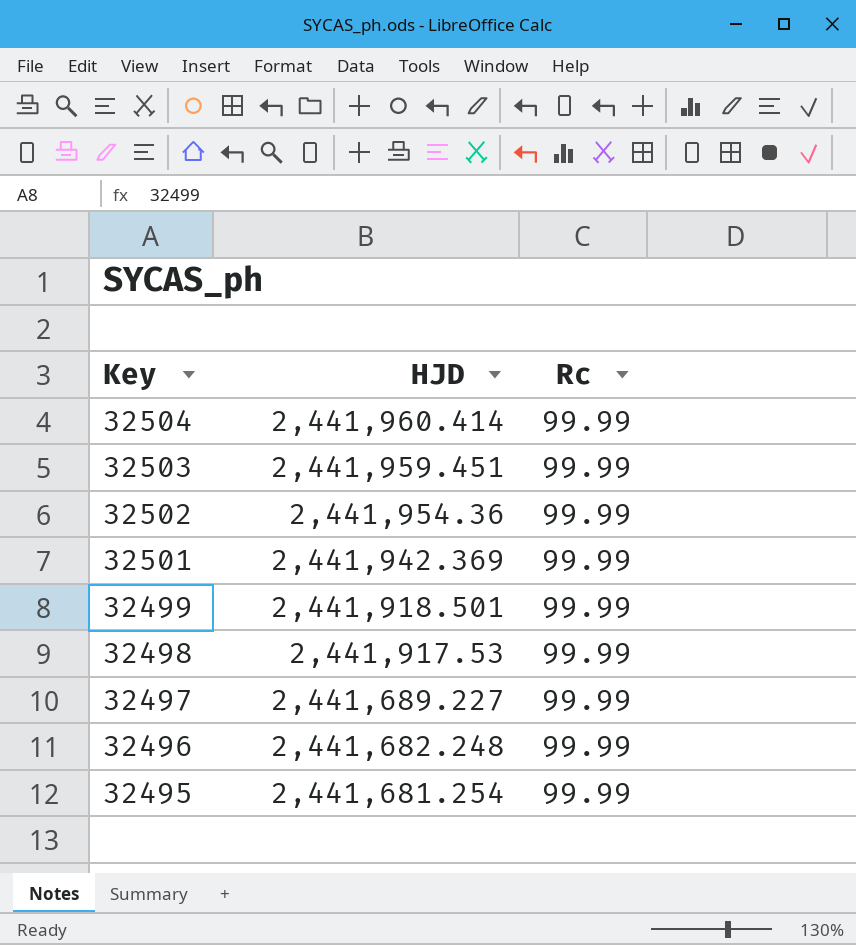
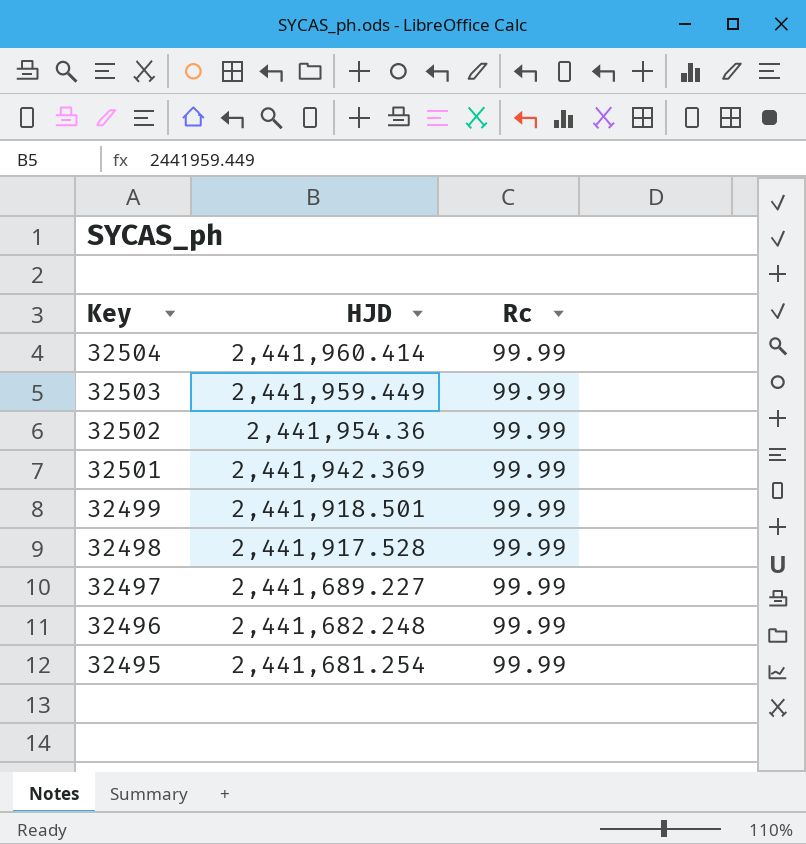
32503 | HJD: 2,441,959.451 -> 2,441,959.449
32498 | HJD: 2,441,917.53 -> 2,441,917.528

